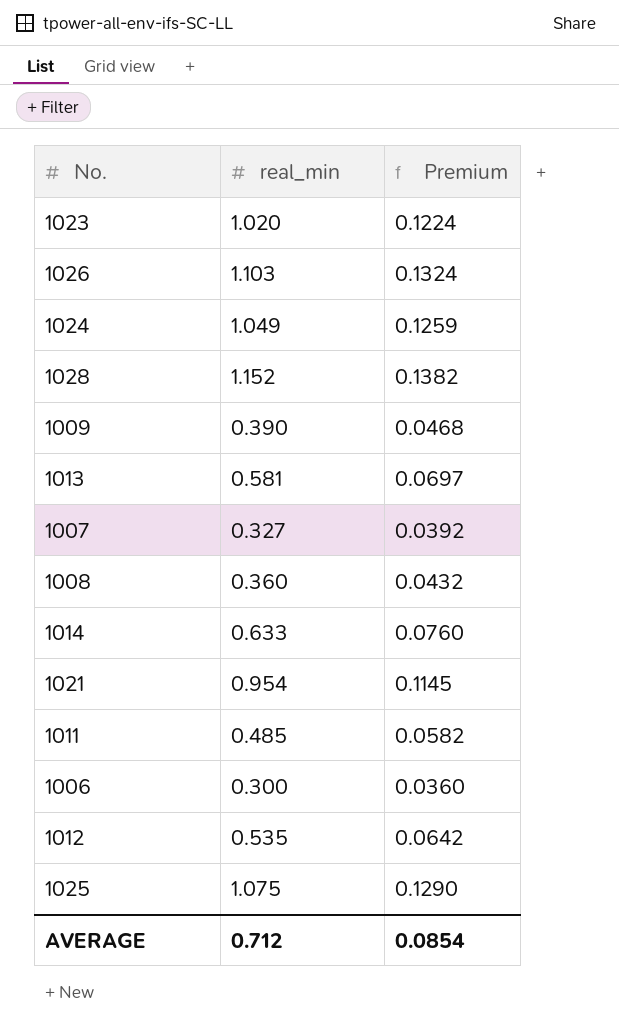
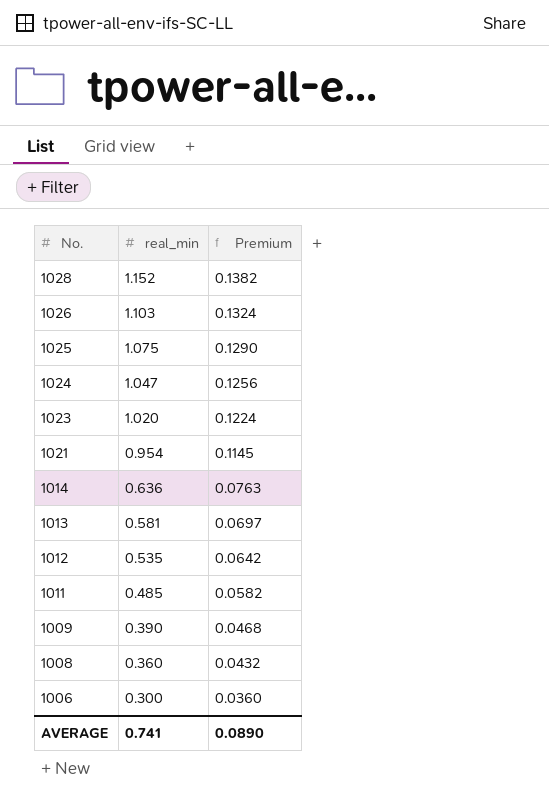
row order: none -> No. descending
row 1007: 0.327 | 0.0392 -> none
1024 | real_min: 1.049 -> 1.047
1024 | Premium: 0.1259 -> 0.1256
1014 | real_min: 0.633 -> 0.636
1014 | Premium: 0.0760 -> 0.0763
AVERAGE | real_min: 0.712 -> 0.741
AVERAGE | Premium: 0.0854 -> 0.0890

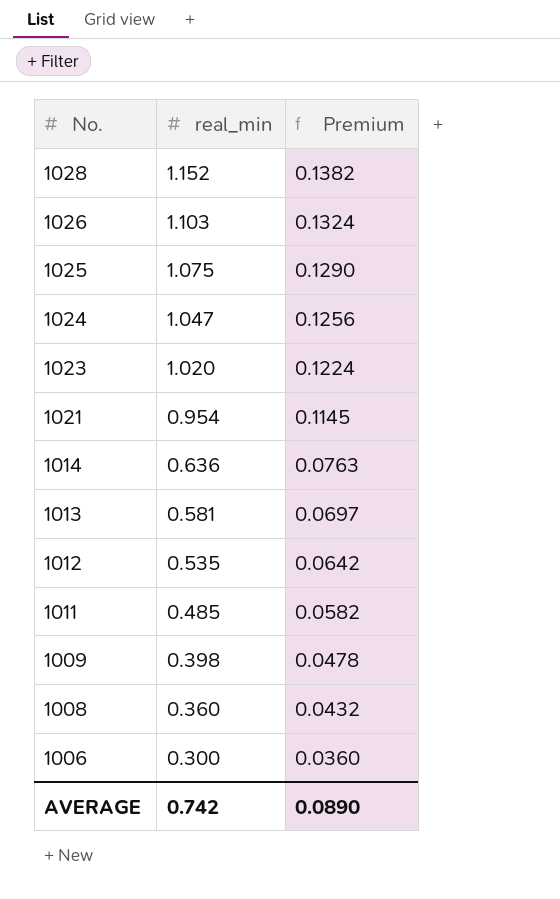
1009 | real_min: 0.390 -> 0.398
1009 | Premium: 0.0468 -> 0.0478
AVERAGE | real_min: 0.741 -> 0.742

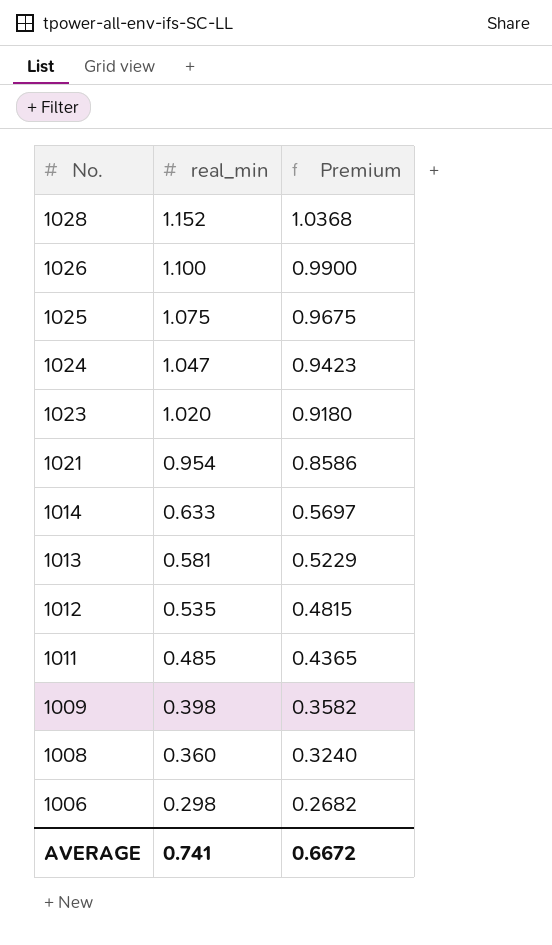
column Premium | formula: [real_min] * 0.12 -> [real_min] * 0.9
1026 | real_min: 1.103 -> 1.100
1014 | real_min: 0.636 -> 0.633
1006 | real_min: 0.300 -> 0.298
AVERAGE | real_min: 0.742 -> 0.741
AVERAGE | Premium: 0.0890 -> 0.6672

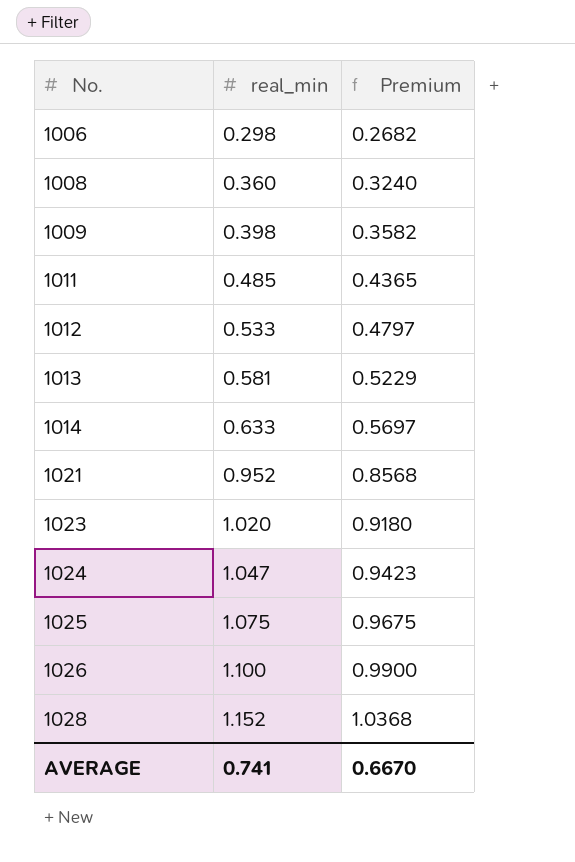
row order: No. descending -> No. ascending
1012 | real_min: 0.535 -> 0.533
1012 | Premium: 0.4815 -> 0.4797
1021 | real_min: 0.954 -> 0.952
1021 | Premium: 0.8586 -> 0.8568
AVERAGE | Premium: 0.6672 -> 0.6670

